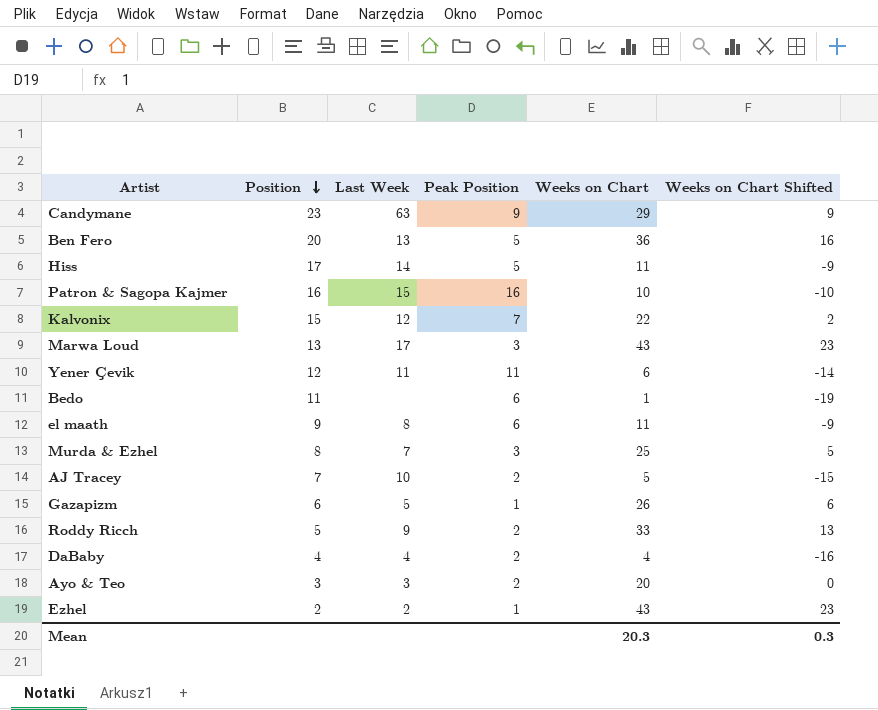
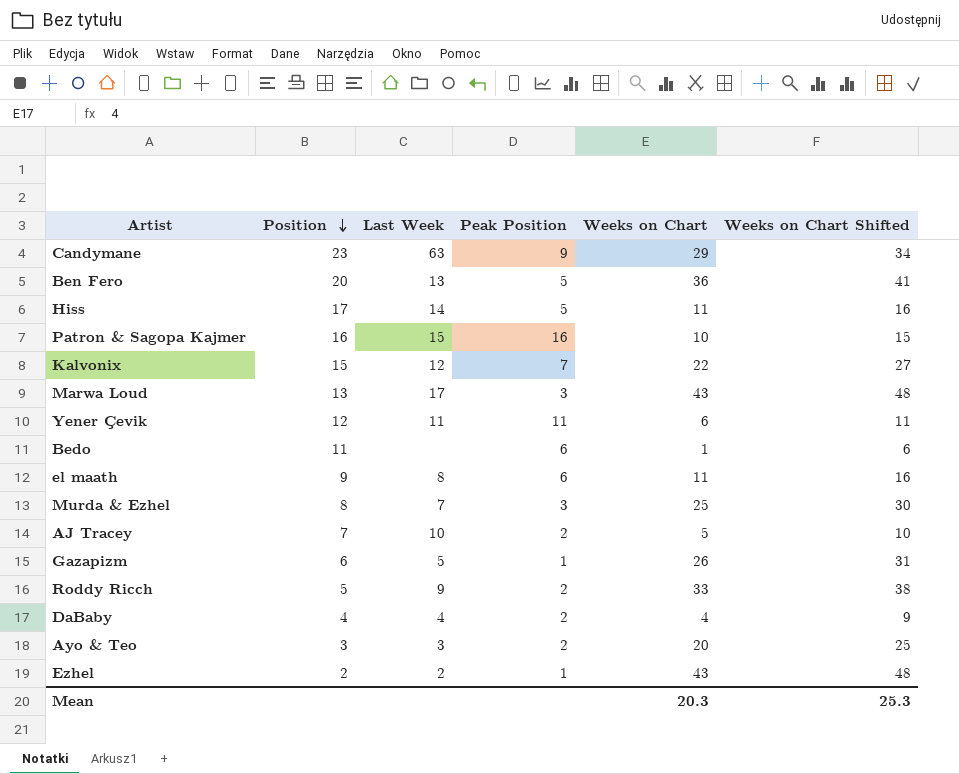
column Weeks on Chart Shifted | formula: [Weeks on Chart] - 20 -> [Weeks on Chart] + 5
Mean | Weeks on Chart Shifted: 0.3 -> 25.3

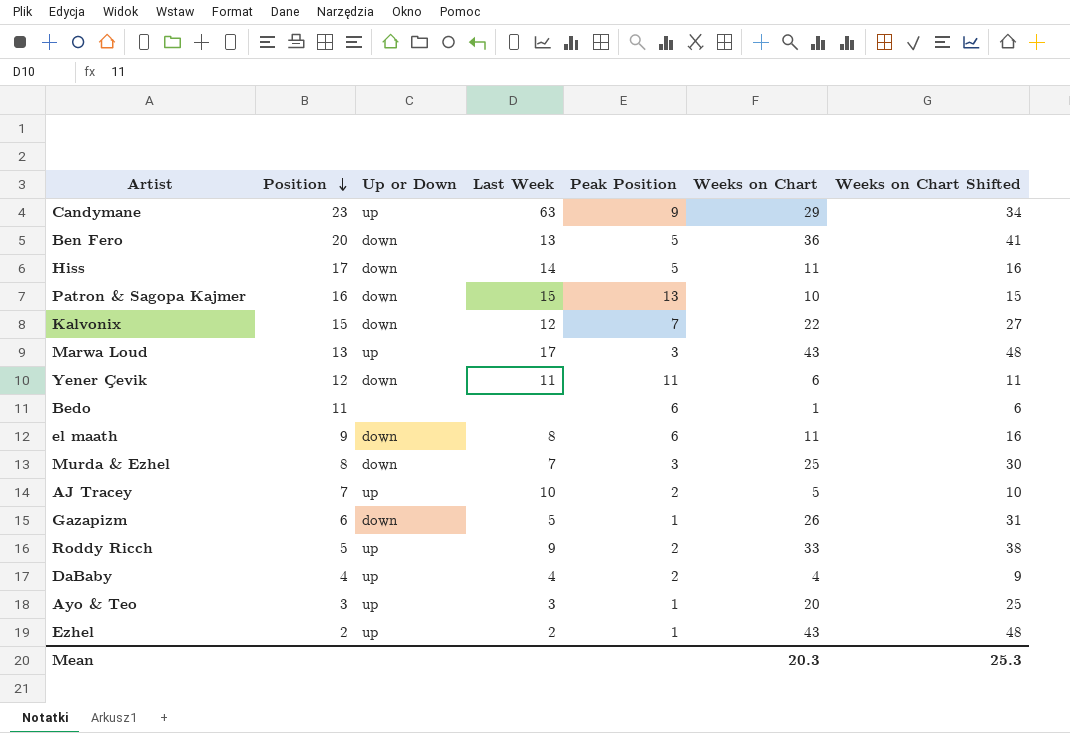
column Up or Down | position: none -> 3
Patron & Sagopa Kajmer | Peak Position: 16 -> 13
Ayo & Teo | Peak Position: 2 -> 1

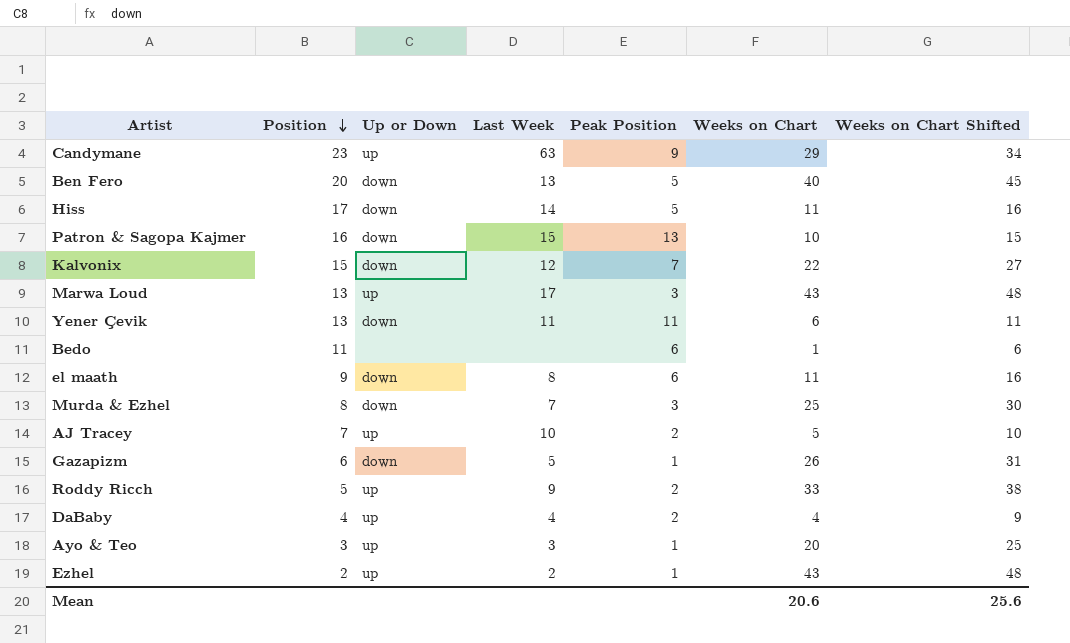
Ben Fero | Weeks on Chart: 36 -> 40
Ben Fero | Weeks on Chart Shifted: 41 -> 45
Yener Çevik | Position: 12 -> 13
Mean | Weeks on Chart: 20.3 -> 20.6
Mean | Weeks on Chart Shifted: 25.3 -> 25.6

